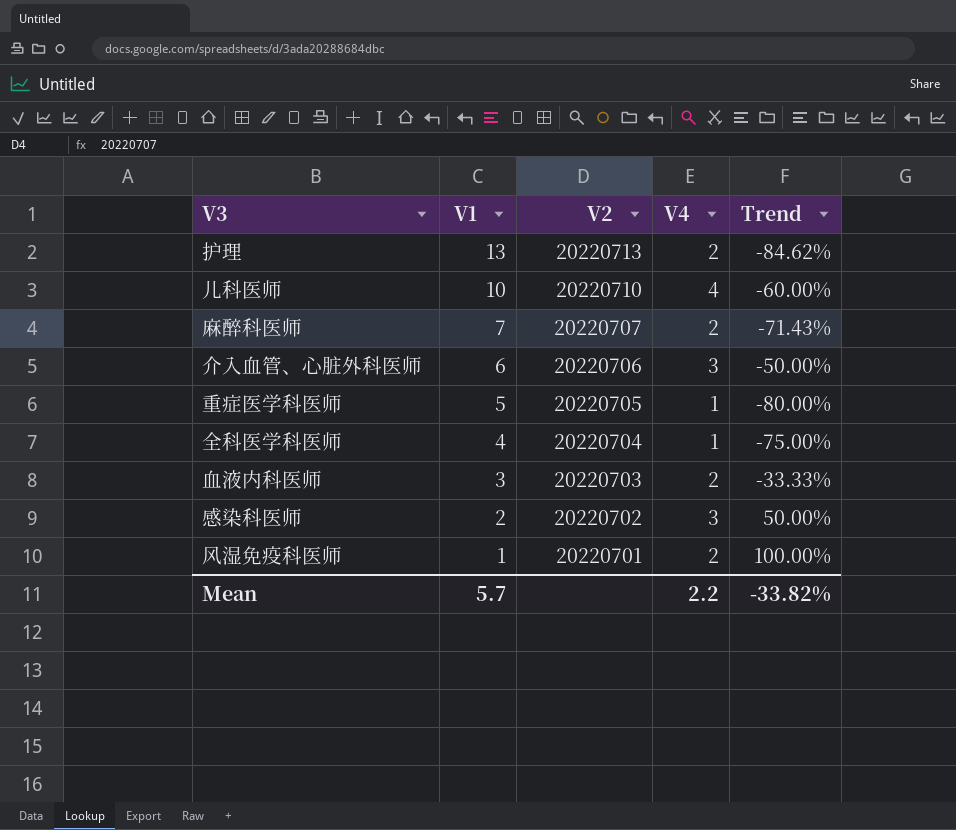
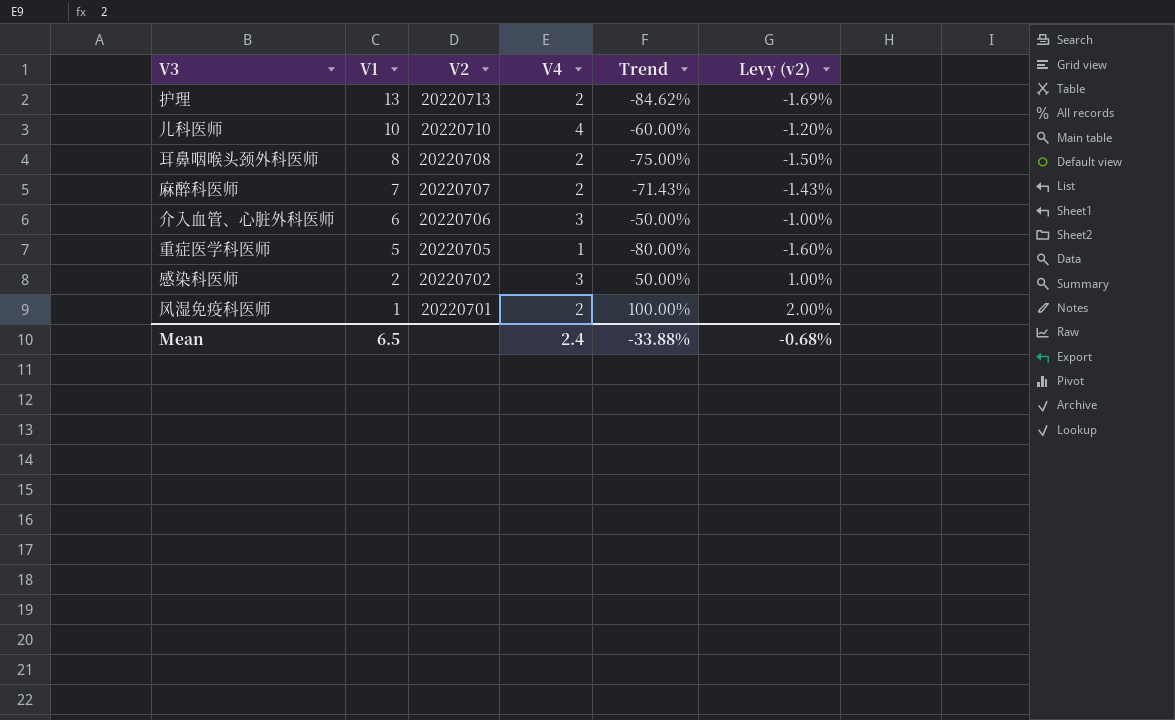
column Levy (v2) | formula: none -> [Trend] * 0.02
row 全科医学科医师: 4 | 20220704 | 1 | -75.00% -> none
row 血液内科医师: 3 | 20220703 | 2 | -33.33% -> none
row 耳鼻咽喉头颈外科医师: none -> 8 | 20220708 | 2 | -75.00% | -1.50%
Mean | V1: 5.7 -> 6.5
Mean | V4: 2.2 -> 2.4
Mean | Trend: -33.82% -> -33.88%

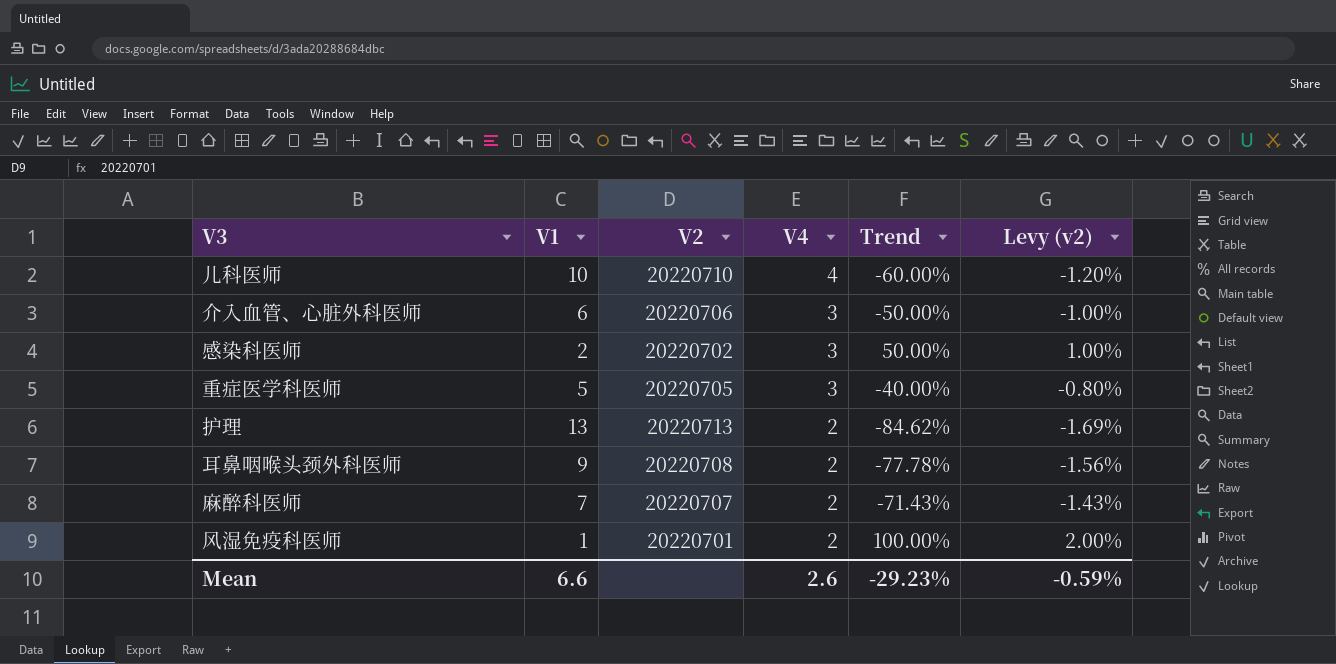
row order: V1 descending -> V4 descending
重症医学科医师 | V4: 1 -> 3
重症医学科医师 | Trend: -80.00% -> -40.00%
重症医学科医师 | Levy (v2): -1.60% -> -0.80%
耳鼻咽喉头颈外科医师 | V1: 8 -> 9
耳鼻咽喉头颈外科医师 | Trend: -75.00% -> -77.78%
耳鼻咽喉头颈外科医师 | Levy (v2): -1.50% -> -1.56%
Mean | V1: 6.5 -> 6.6
Mean | V4: 2.4 -> 2.6
Mean | Trend: -33.88% -> -29.23%
Mean | Levy (v2): -0.68% -> -0.59%

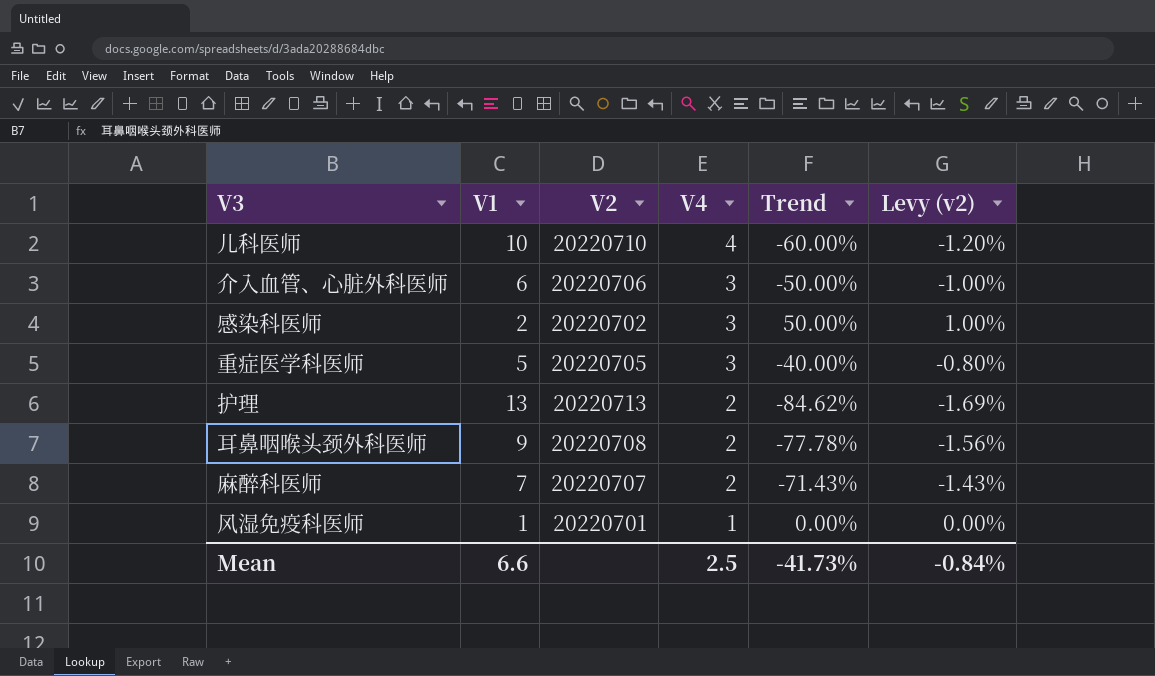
风湿免疫科医师 | V4: 2 -> 1
风湿免疫科医师 | Trend: 100.00% -> 0.00%
风湿免疫科医师 | Levy (v2): 2.00% -> 0.00%
Mean | V4: 2.6 -> 2.5
Mean | Trend: -29.23% -> -41.73%
Mean | Levy (v2): -0.59% -> -0.84%

